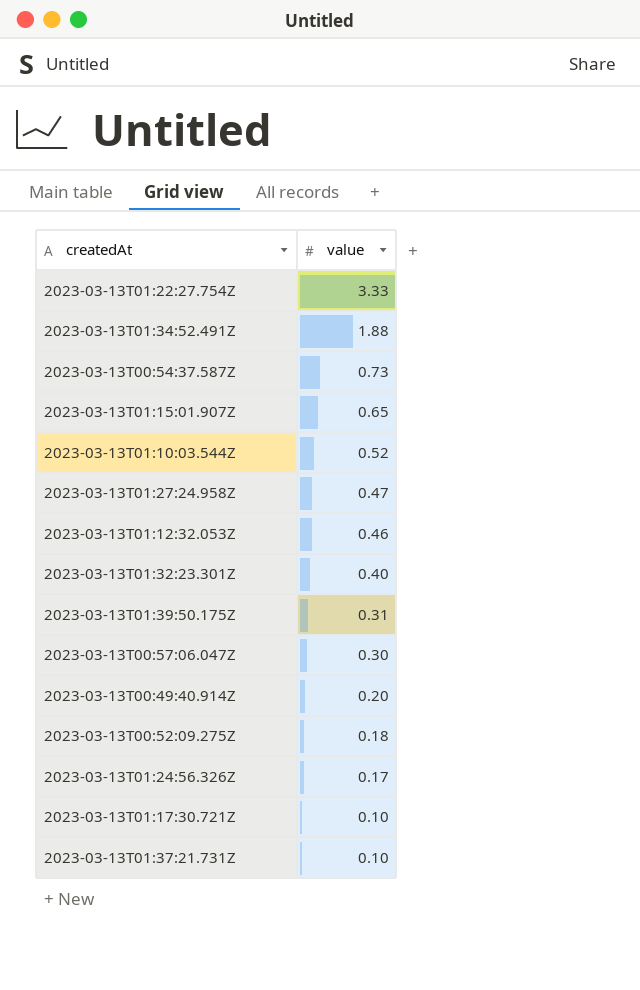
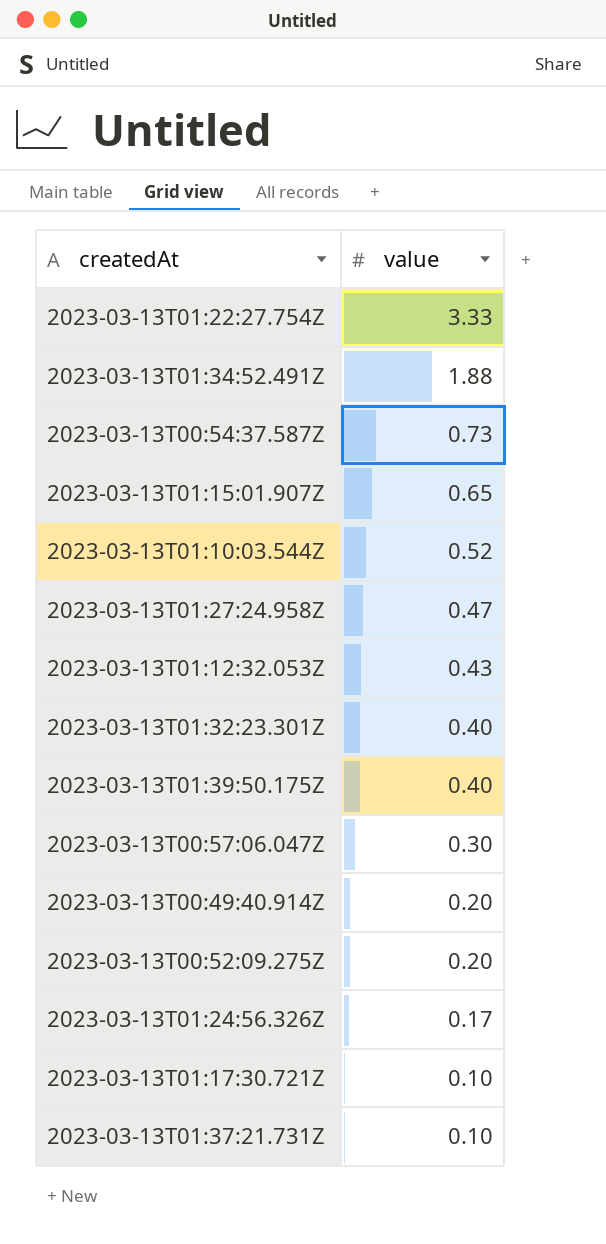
2023-03-13T01:12:32.053Z | value: 0.46 -> 0.43
2023-03-13T01:39:50.175Z | value: 0.31 -> 0.40
2023-03-13T00:52:09.275Z | value: 0.18 -> 0.20

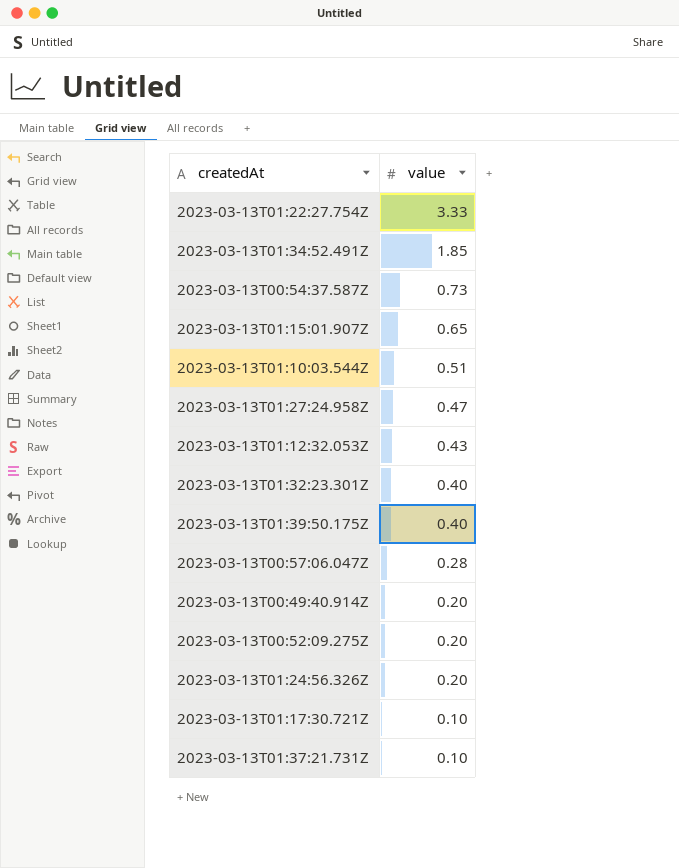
2023-03-13T01:34:52.491Z | value: 1.88 -> 1.85
2023-03-13T01:10:03.544Z | value: 0.52 -> 0.51
2023-03-13T00:57:06.047Z | value: 0.30 -> 0.28
2023-03-13T01:24:56.326Z | value: 0.17 -> 0.20

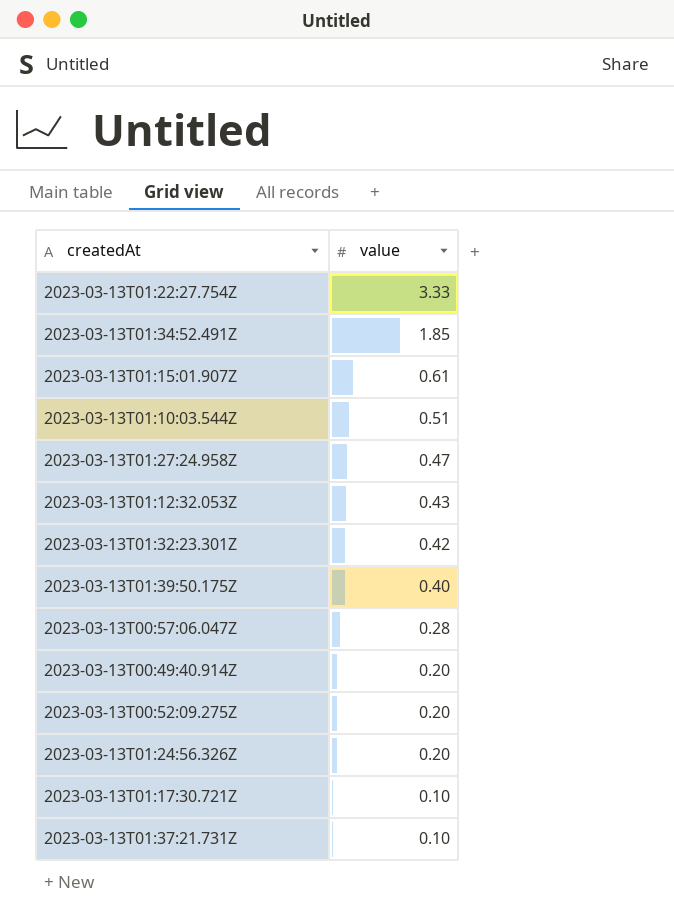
row 2023-03-13T00:54:37.587Z: 0.73 -> none
2023-03-13T01:15:01.907Z | value: 0.65 -> 0.61
2023-03-13T01:32:23.301Z | value: 0.40 -> 0.42

